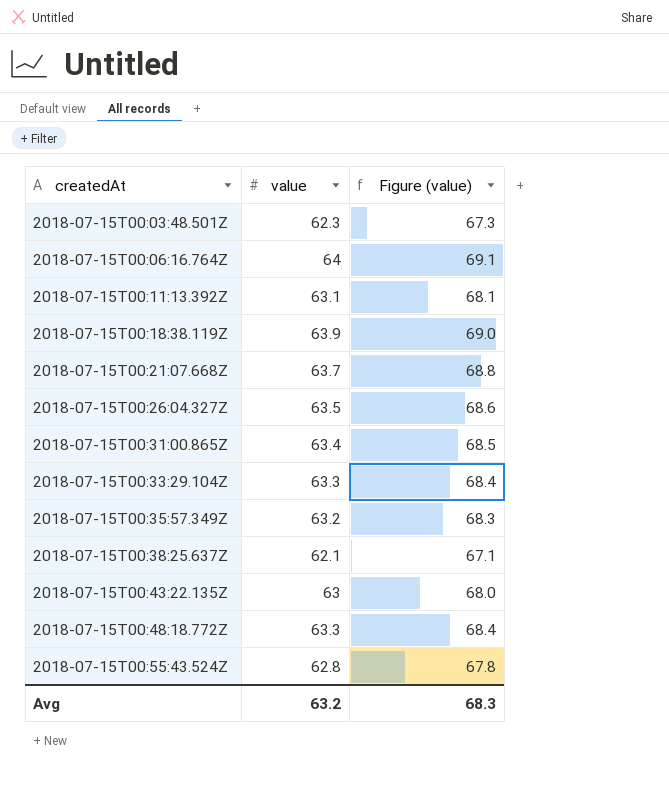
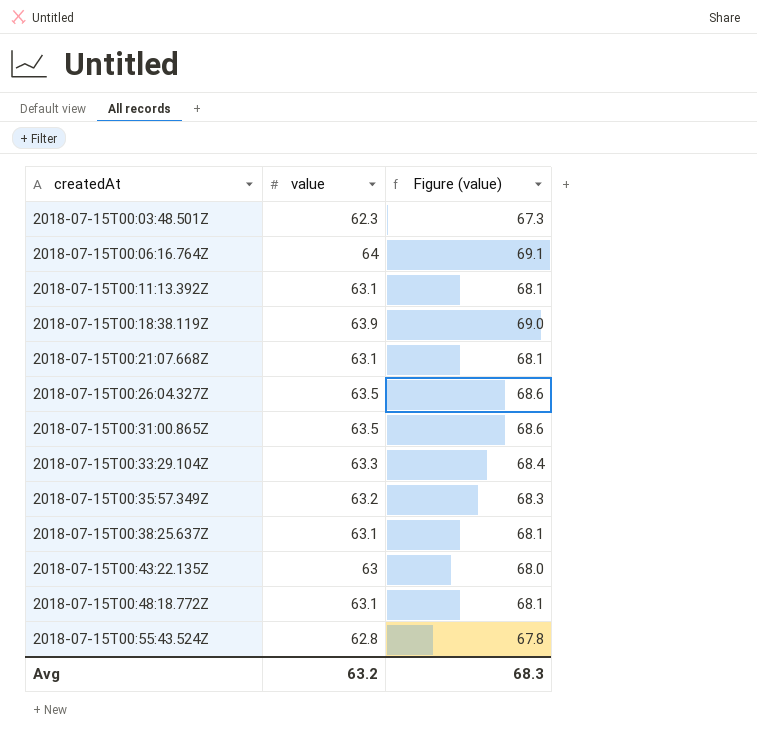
2018-07-15T00:21:07.668Z | value: 63.7 -> 63.1
2018-07-15T00:21:07.668Z | Figure (value): 68.8 -> 68.1
2018-07-15T00:31:00.865Z | value: 63.4 -> 63.5
2018-07-15T00:31:00.865Z | Figure (value): 68.5 -> 68.6
2018-07-15T00:38:25.637Z | value: 62.1 -> 63.1
2018-07-15T00:38:25.637Z | Figure (value): 67.1 -> 68.1
2018-07-15T00:48:18.772Z | value: 63.3 -> 63.1
2018-07-15T00:48:18.772Z | Figure (value): 68.4 -> 68.1

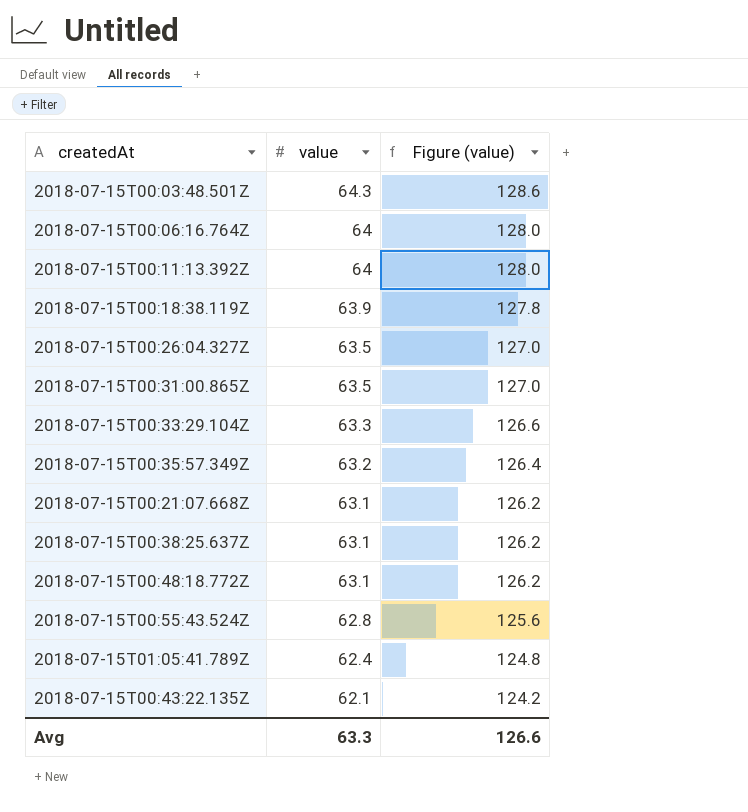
row order: createdAt ascending -> value descending
column Figure (value) | formula: [value] * 1.08 -> [value] * 2
2018-07-15T00:03:48.501Z | value: 62.3 -> 64.3
2018-07-15T00:11:13.392Z | value: 63.1 -> 64
row 2018-07-15T01:05:41.789Z: none -> 62.4 | 124.8
2018-07-15T00:43:22.135Z | value: 63 -> 62.1
Avg | value: 63.2 -> 63.3
Avg | Figure (value): 68.3 -> 126.6

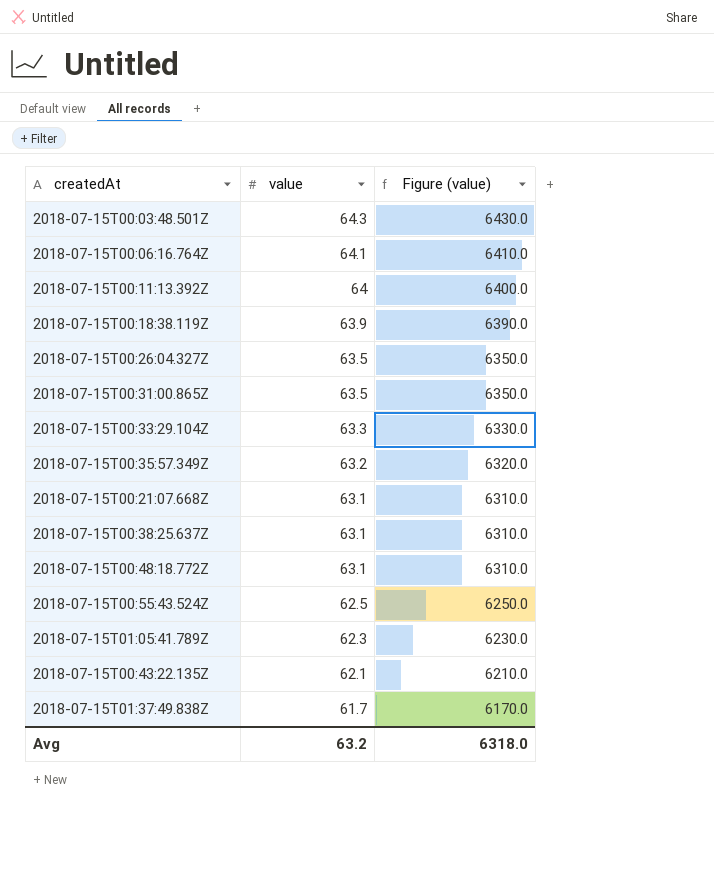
column Figure (value) | formula: [value] * 2 -> [value] * 100
2018-07-15T00:06:16.764Z | value: 64 -> 64.1
2018-07-15T00:55:43.524Z | value: 62.8 -> 62.5
2018-07-15T01:05:41.789Z | value: 62.4 -> 62.3
row 2018-07-15T01:37:49.838Z: none -> 61.7 | 6170.0
Avg | value: 63.3 -> 63.2
Avg | Figure (value): 126.6 -> 6318.0

